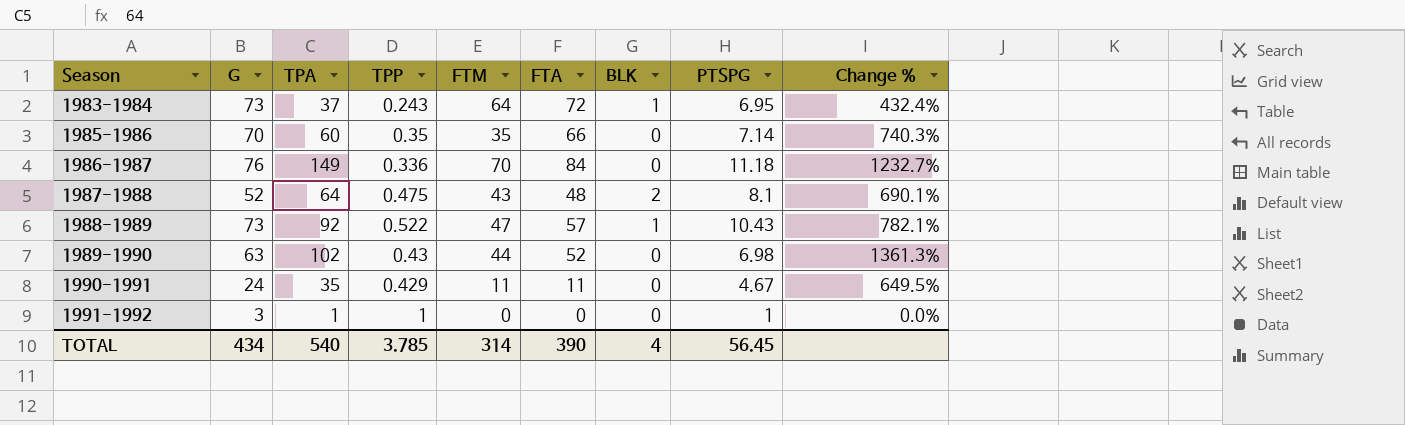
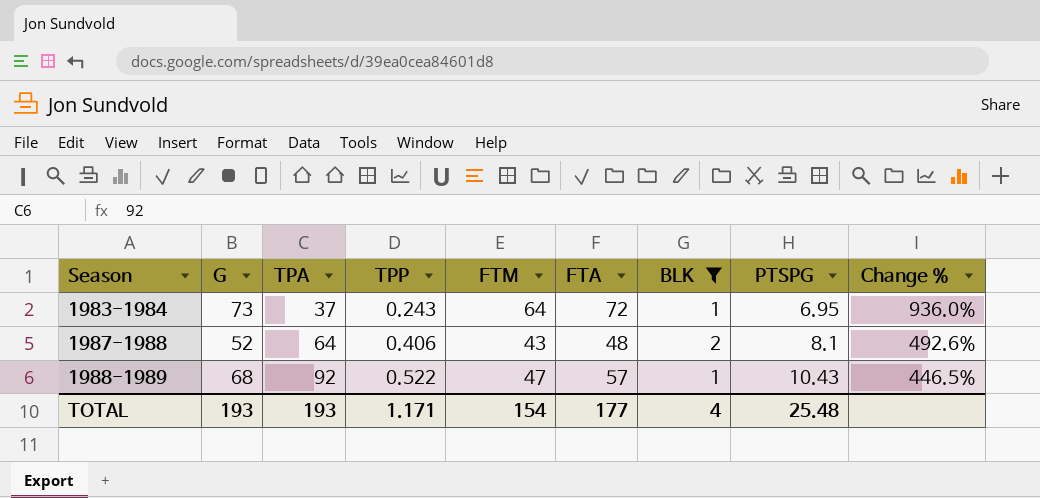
filter: none -> BLK != 0
column Change % | formula: ([TPA] - [PTSPG]) / [PTSPG] -> ([FTA] - [PTSPG]) / [PTSPG]
1987-1988 | TPP: 0.475 -> 0.406
1988-1989 | G: 73 -> 68
TOTAL | G: 434 -> 193
TOTAL | TPA: 540 -> 193
TOTAL | TPP: 3.785 -> 1.171
TOTAL | FTM: 314 -> 154
TOTAL | FTA: 390 -> 177
TOTAL | PTSPG: 56.45 -> 25.48

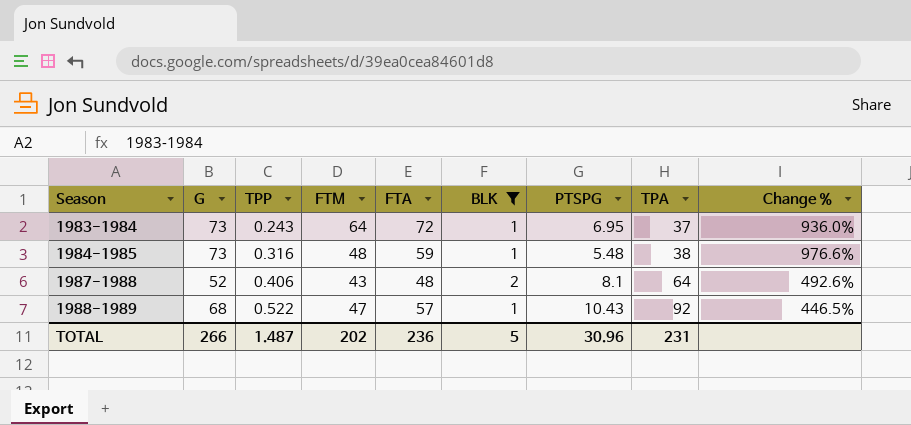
column TPA | position: 3 -> 8
row 1984-1985: none -> 73 | 0.316 | 48 | 59 | 1 | 5.48 | 38 | 976.6%
TOTAL | G: 193 -> 266
TOTAL | TPP: 1.171 -> 1.487
TOTAL | FTM: 154 -> 202
TOTAL | FTA: 177 -> 236
TOTAL | BLK: 4 -> 5
TOTAL | PTSPG: 25.48 -> 30.96
TOTAL | TPA: 193 -> 231

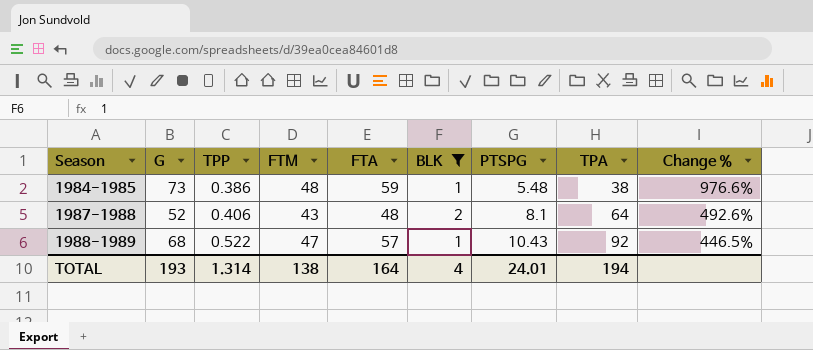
row 1983-1984: 73 | 0.243 | 64 | 72 | 1 | 6.95 | 37 | 936.0% -> none
1984-1985 | TPP: 0.316 -> 0.386
TOTAL | G: 266 -> 193
TOTAL | TPP: 1.487 -> 1.314
TOTAL | FTM: 202 -> 138
TOTAL | FTA: 236 -> 164
TOTAL | BLK: 5 -> 4
TOTAL | PTSPG: 30.96 -> 24.01
TOTAL | TPA: 231 -> 194

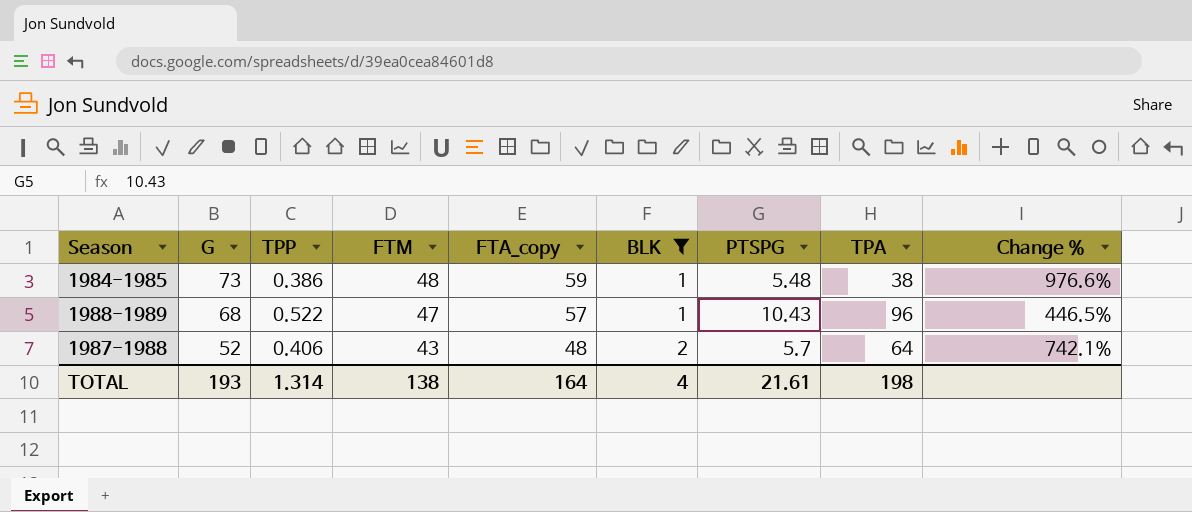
row order: Season ascending -> G descending
column name: FTA -> FTA_copy
1988-1989 | TPA: 92 -> 96
1987-1988 | PTSPG: 8.1 -> 5.7
1987-1988 | Change %: 492.6% -> 742.1%
TOTAL | PTSPG: 24.01 -> 21.61
TOTAL | TPA: 194 -> 198

